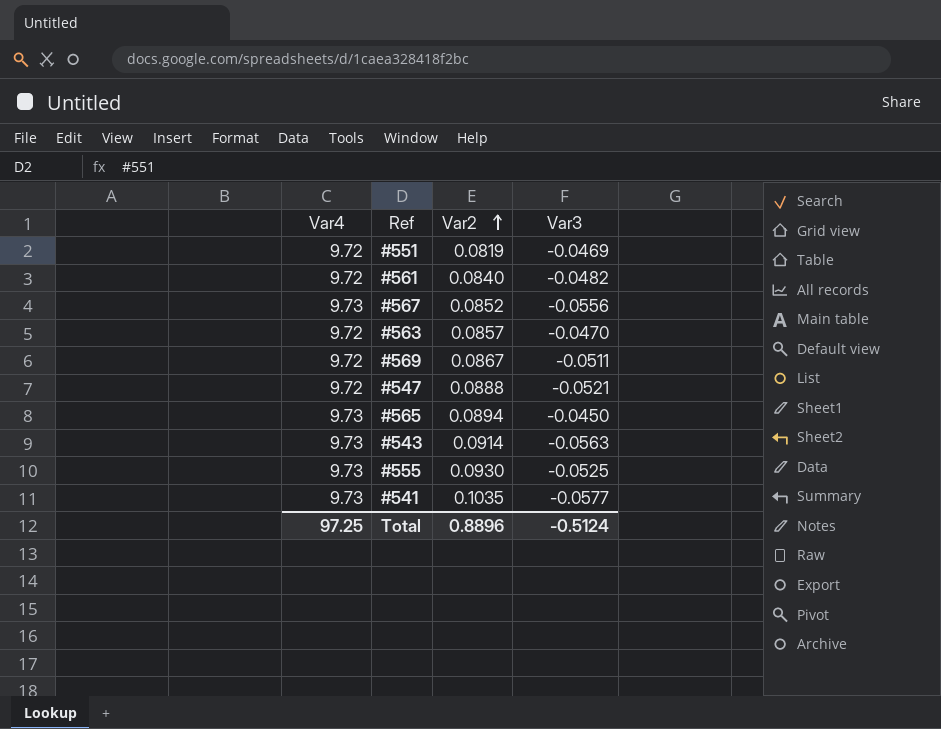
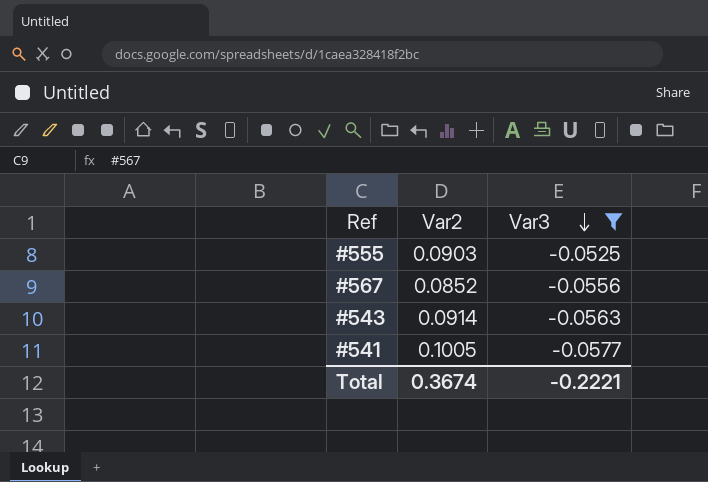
filter: none -> Var3 <= -0.0525
row order: Var2 ascending -> Var3 descending
column Var4 | position: 1 -> none
#555 | Var2: 0.0930 -> 0.0903
#541 | Var2: 0.1035 -> 0.1005
Total | Var2: 0.8896 -> 0.3674
Total | Var3: -0.5124 -> -0.2221

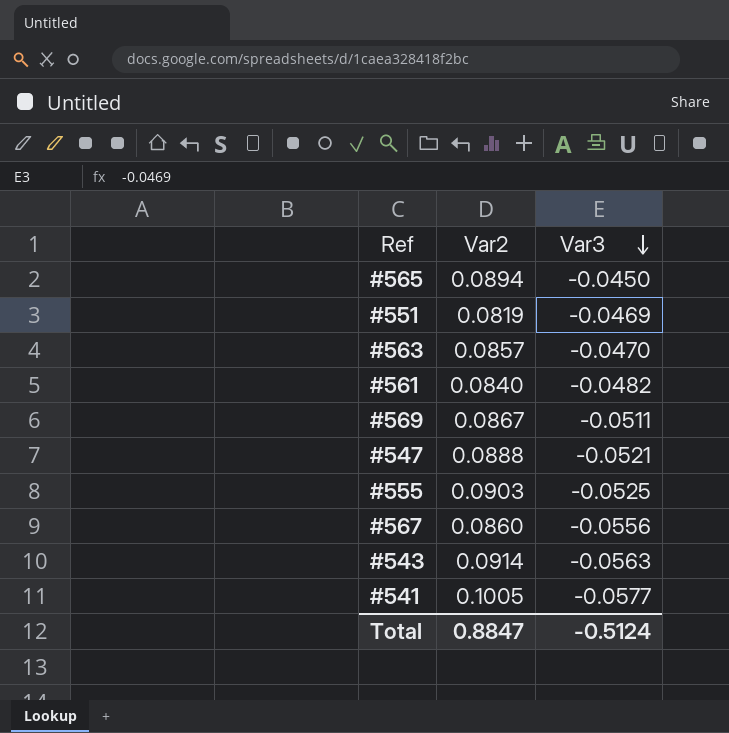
filter: Var3 <= -0.0525 -> none
#567 | Var2: 0.0852 -> 0.0860
Total | Var2: 0.3674 -> 0.8847
Total | Var3: -0.2221 -> -0.5124

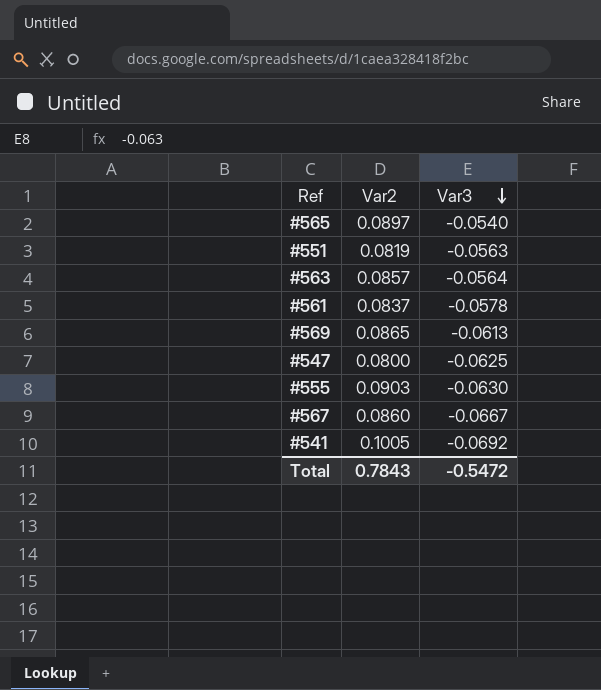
row #543: 0.0914 | -0.0563 -> none
#565 | Var2: 0.0894 -> 0.0897
#565 | Var3: -0.0450 -> -0.0540
#551 | Var3: -0.0469 -> -0.0563
#563 | Var3: -0.0470 -> -0.0564
#561 | Var2: 0.0840 -> 0.0837
#561 | Var3: -0.0482 -> -0.0578
#569 | Var2: 0.0867 -> 0.0865
#569 | Var3: -0.0511 -> -0.0613
#547 | Var2: 0.0888 -> 0.0800
#547 | Var3: -0.0521 -> -0.0625
#555 | Var3: -0.0525 -> -0.0630
#567 | Var3: -0.0556 -> -0.0667
#541 | Var3: -0.0577 -> -0.0692
Total | Var2: 0.8847 -> 0.7843
Total | Var3: -0.5124 -> -0.5472

